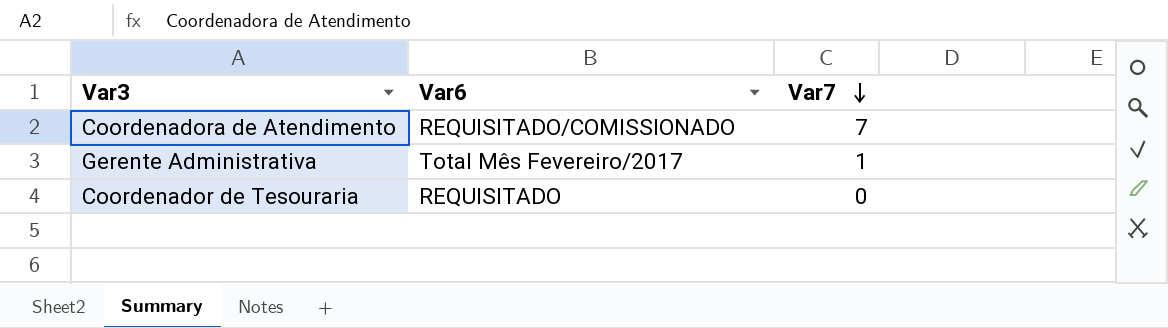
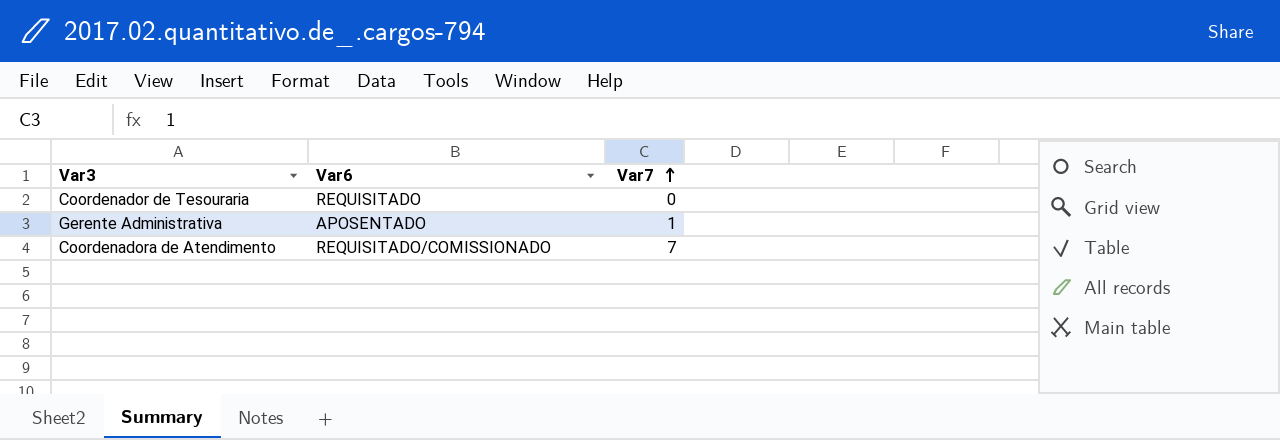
row order: Var7 descending -> Var7 ascending
Gerente Administrativa | Var6: Total Mês Fevereiro/2017 -> APOSENTADO

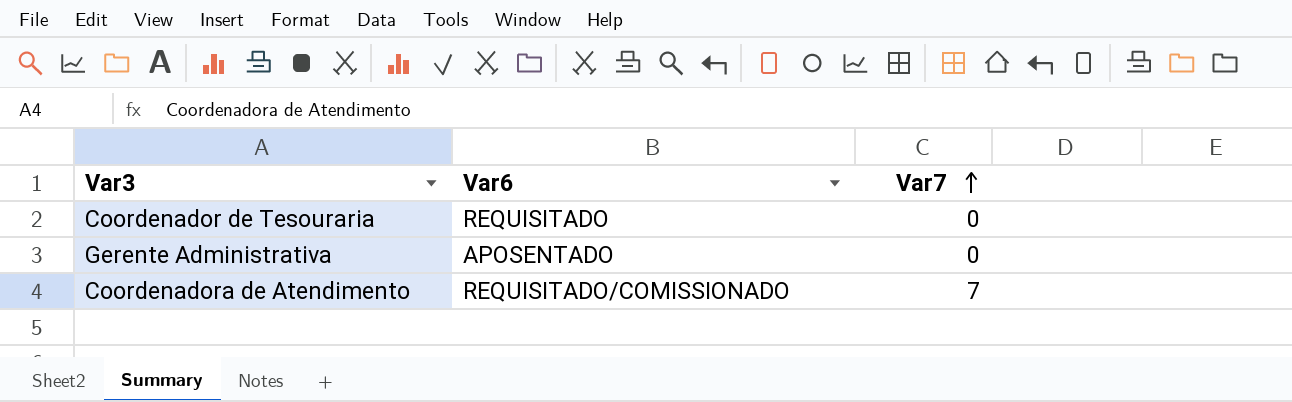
Gerente Administrativa | Var7: 1 -> 0

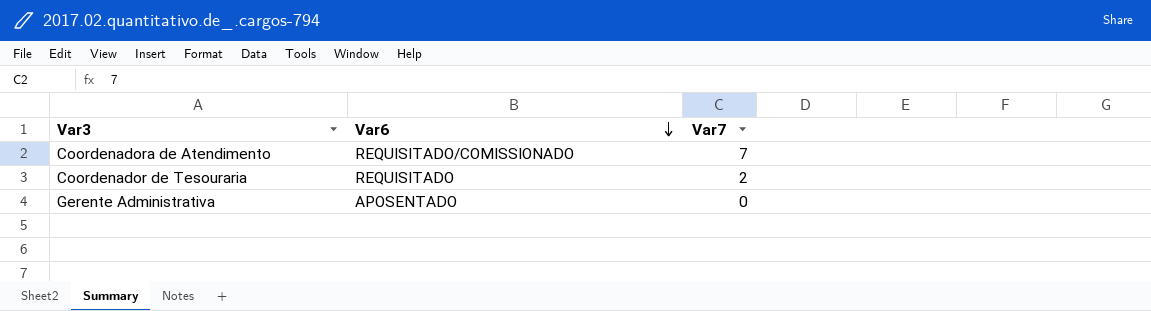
row order: Var7 ascending -> Var6 descending
Coordenador de Tesouraria | Var7: 0 -> 2

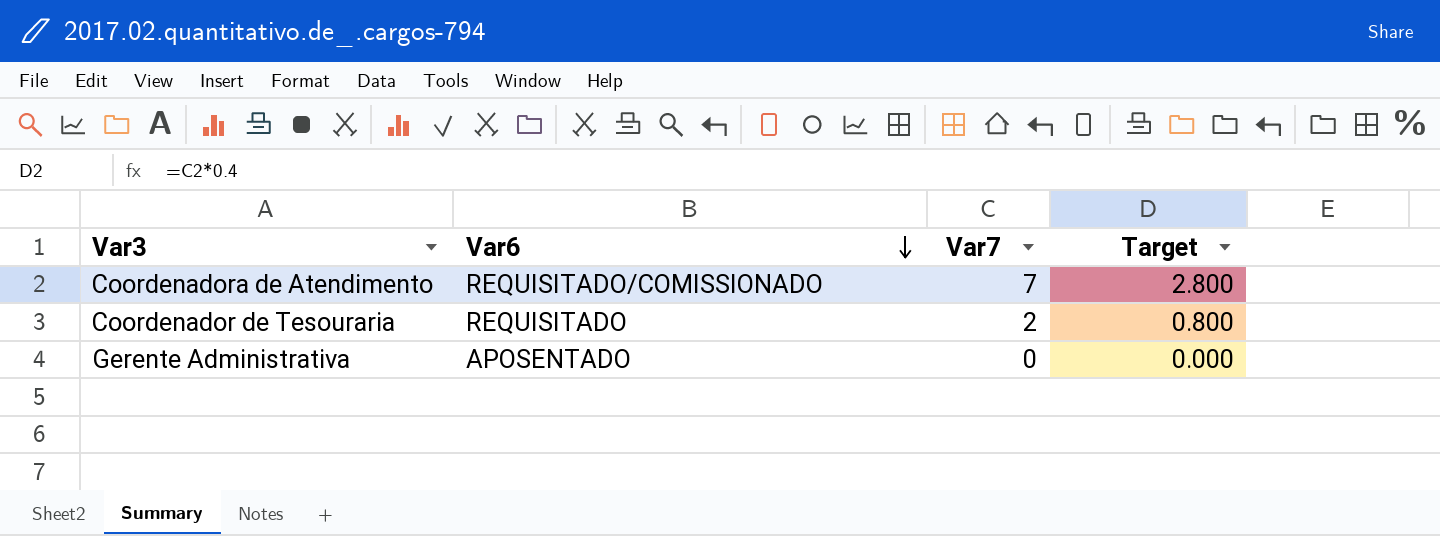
column Target | formula: none -> [Var7] * 0.4

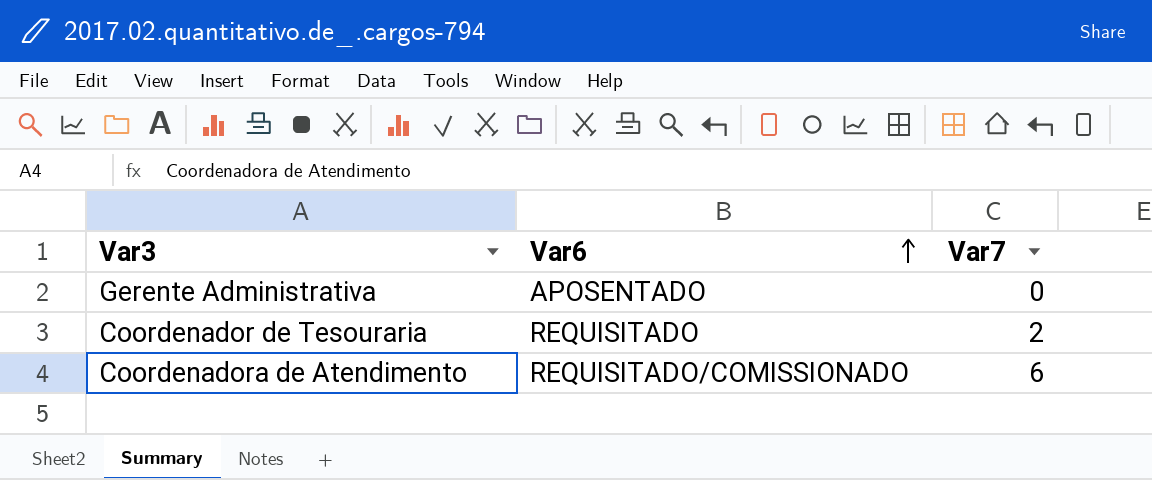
row order: Var6 descending -> Var6 ascending
column Target | formula: [Var7] * 0.4 -> none
Coordenadora de Atendimento | Var7: 7 -> 6

